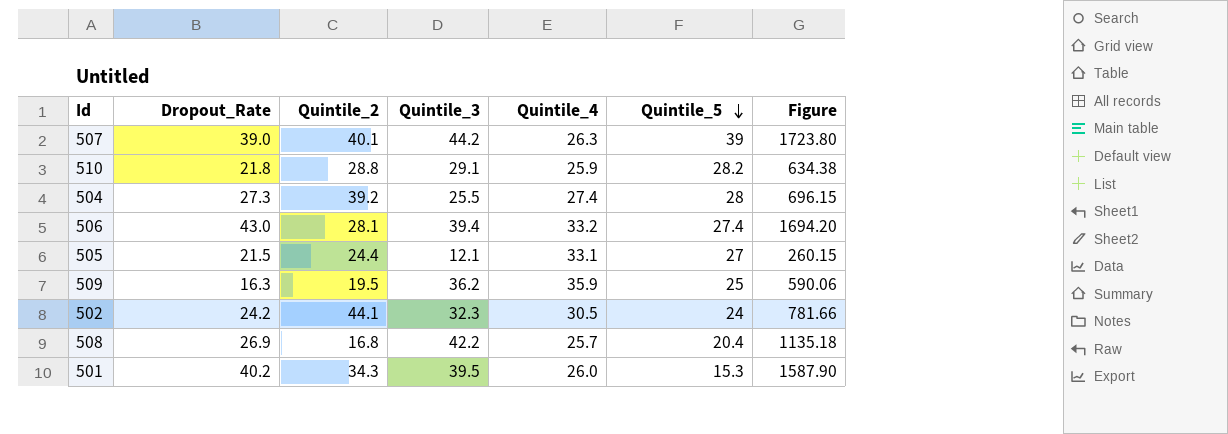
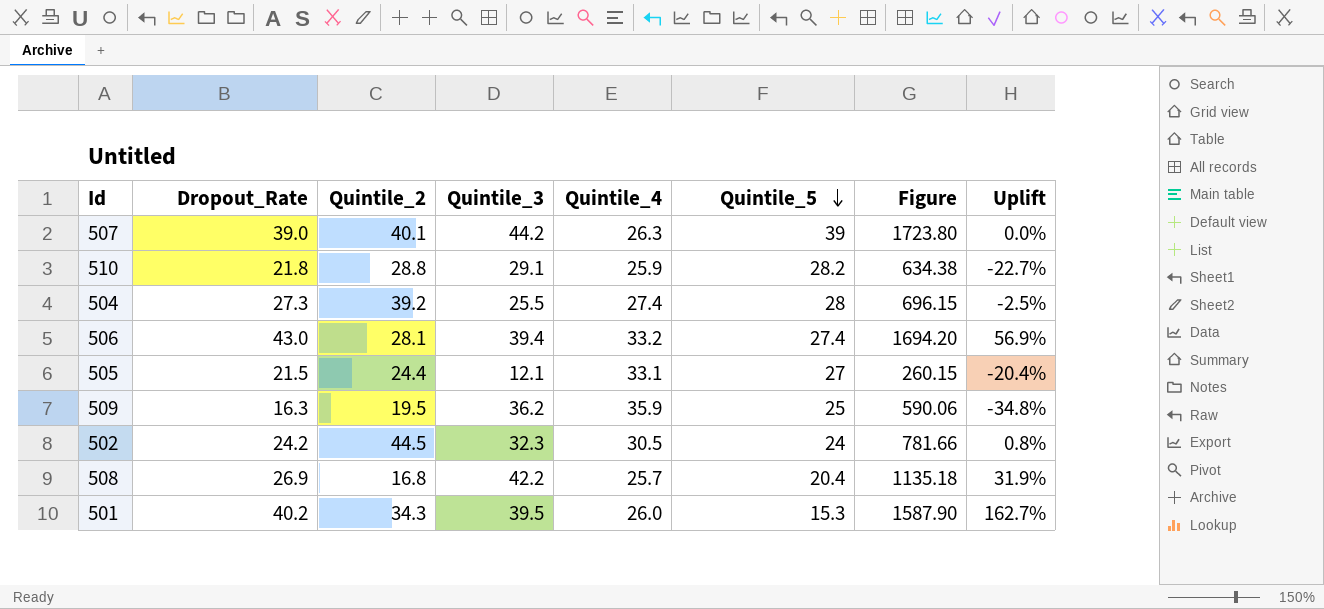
column Uplift | formula: none -> ([Dropout_Rate] - [Quintile_5]) / [Quintile_5]
502 | Quintile_2: 44.1 -> 44.5

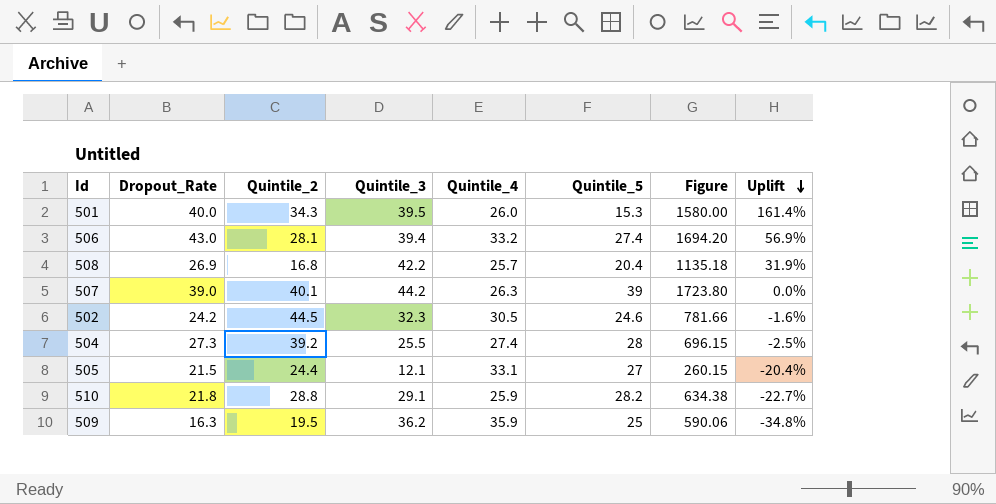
row order: Quintile_5 descending -> Uplift descending
501 | Dropout_Rate: 40.2 -> 40.0
501 | Figure: 1587.90 -> 1580.00
501 | Uplift: 162.7% -> 161.4%
502 | Quintile_5: 24 -> 24.6
502 | Uplift: 0.8% -> -1.6%

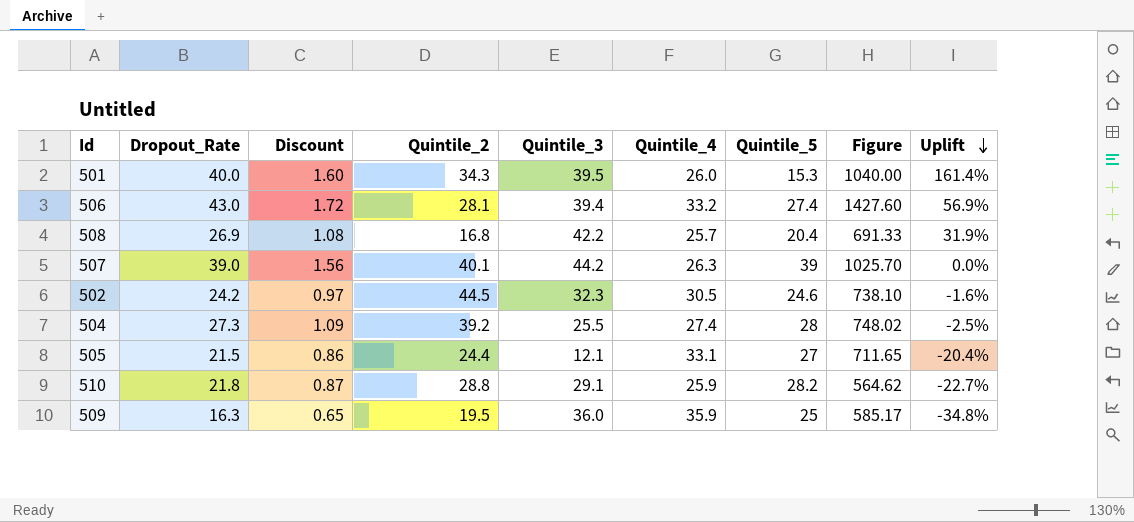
column Discount | formula: none -> [Dropout_Rate] * 0.04
column Figure | formula: [Dropout_Rate] * [Quintile_3] -> [Dropout_Rate] * [Quintile_4]
509 | Quintile_3: 36.2 -> 36.0

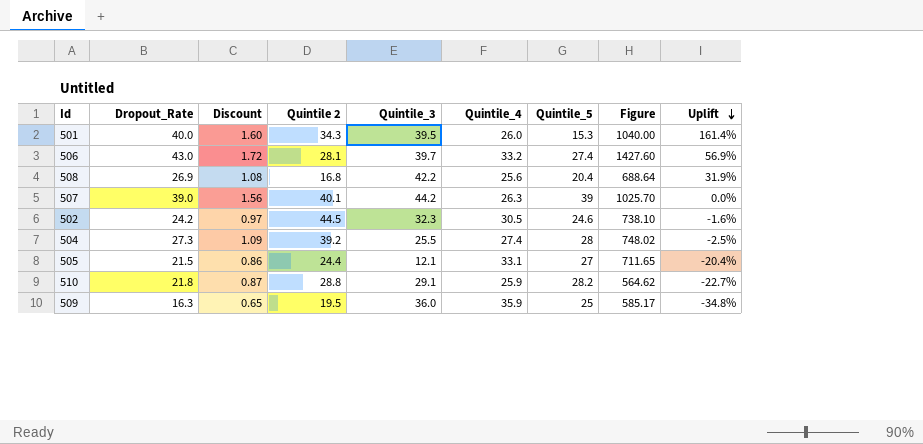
column name: Quintile_2 -> Quintile 2
506 | Quintile_3: 39.4 -> 39.7
508 | Quintile_4: 25.7 -> 25.6
508 | Figure: 691.33 -> 688.64

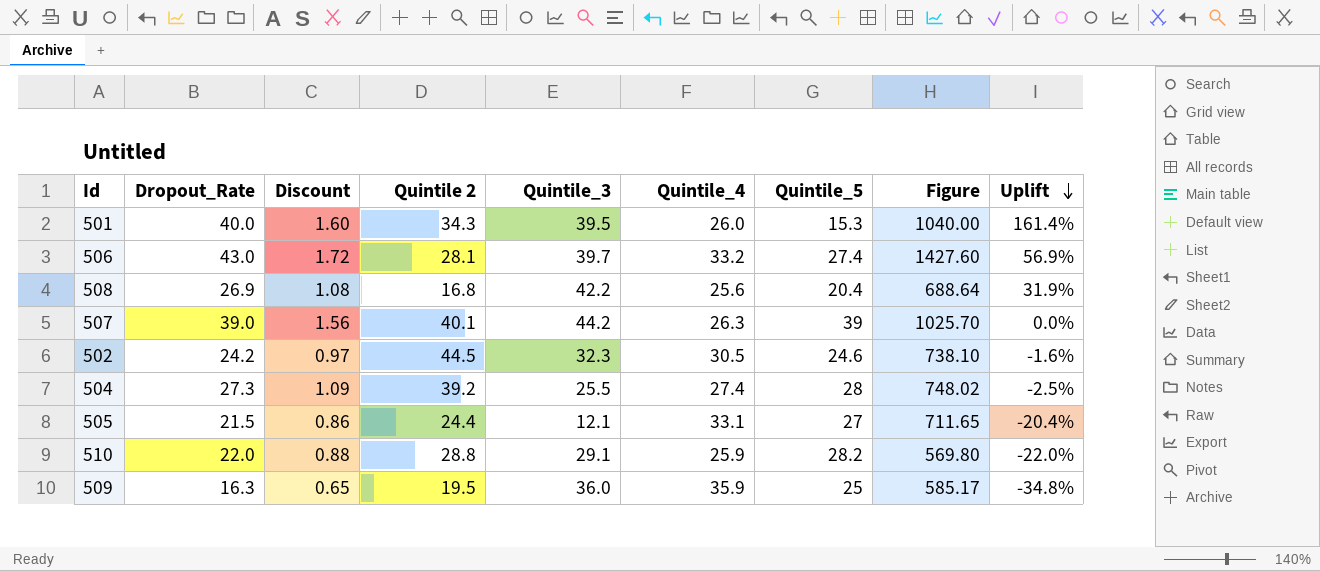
510 | Dropout_Rate: 21.8 -> 22.0
510 | Discount: 0.87 -> 0.88
510 | Figure: 564.62 -> 569.80
510 | Uplift: -22.7% -> -22.0%

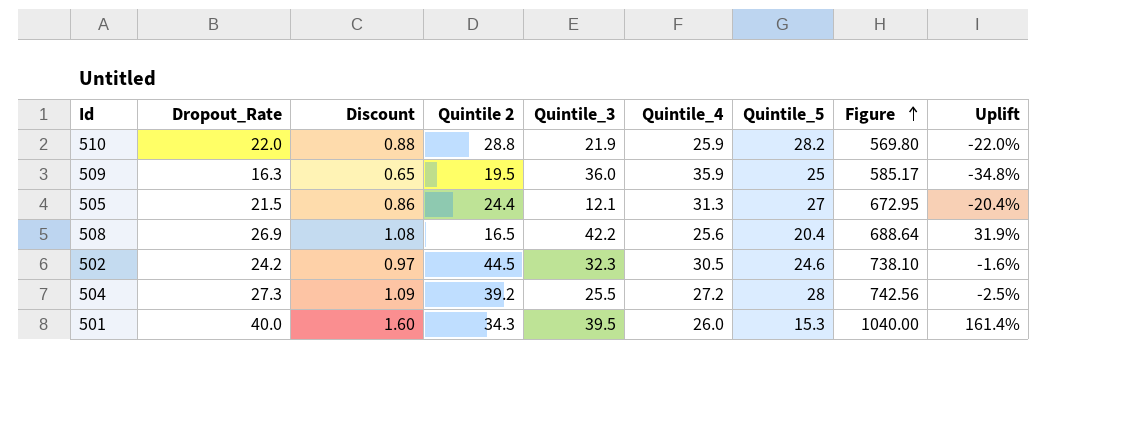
row order: Uplift descending -> Figure ascending
row 506: 43.0 | 1.72 | 28.1 | 39.7 | 33.2 | 27.4 | 1427.60 | 56.9% -> none
row 507: 39.0 | 1.56 | 40.1 | 44.2 | 26.3 | 39 | 1025.70 | 0.0% -> none
510 | Quintile_3: 29.1 -> 21.9
505 | Quintile_4: 33.1 -> 31.3
505 | Figure: 711.65 -> 672.95
508 | Quintile 2: 16.8 -> 16.5
504 | Quintile_4: 27.4 -> 27.2
504 | Figure: 748.02 -> 742.56

